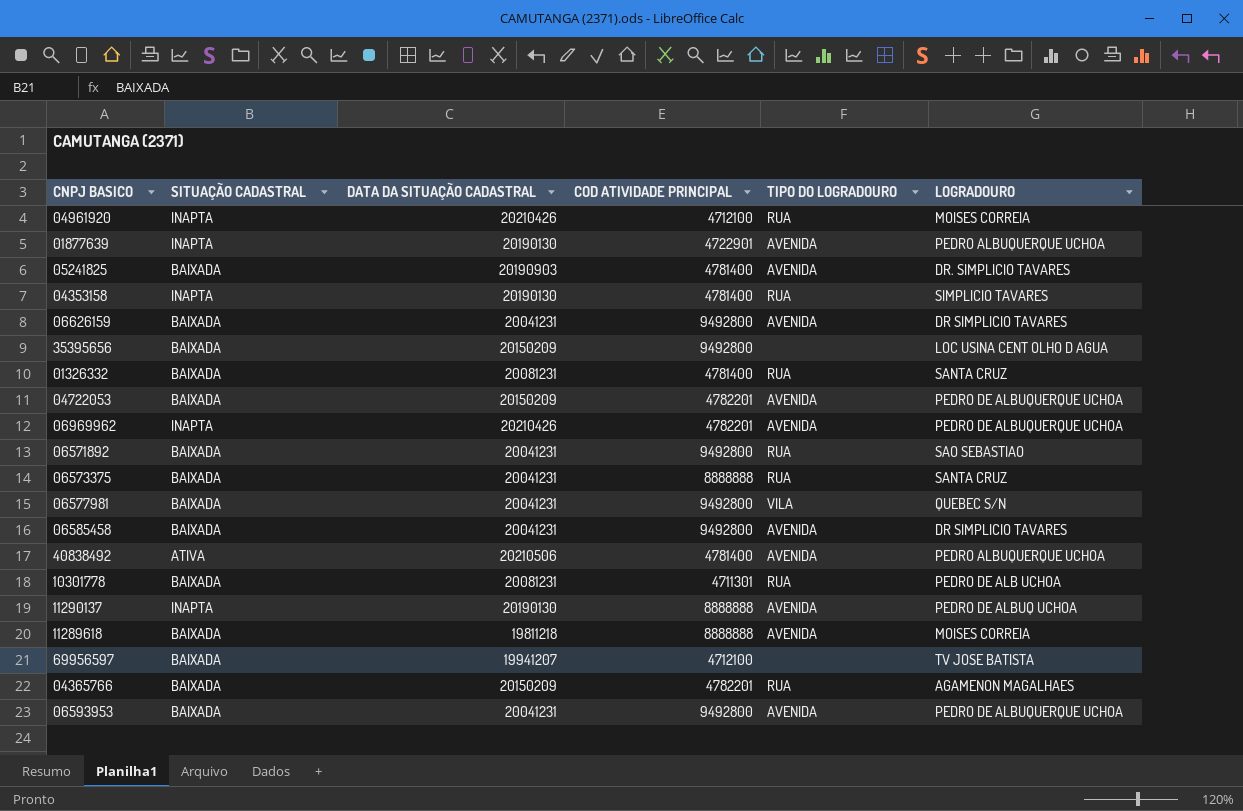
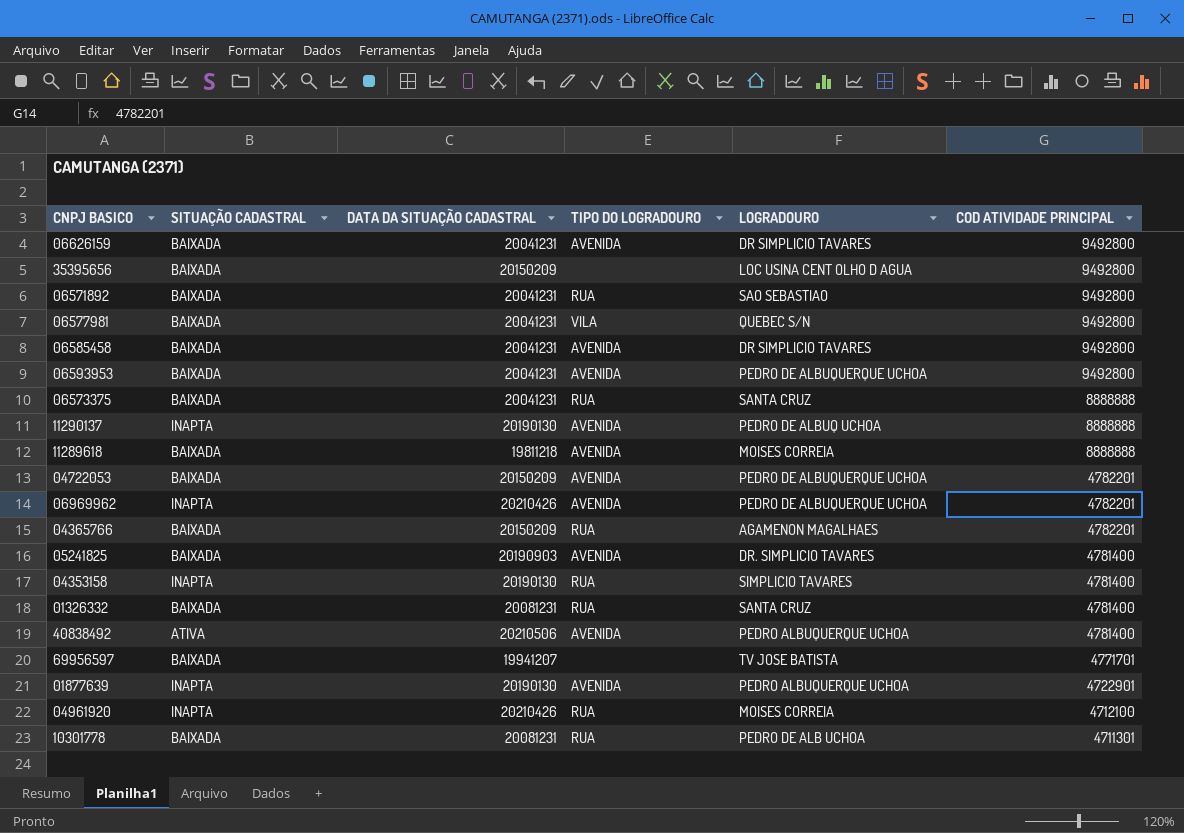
row order: none -> COD ATIVIDADE PRINCIPAL descending
column COD ATIVIDADE PRINCIPAL | position: 4 -> 6
69956597 | COD ATIVIDADE PRINCIPAL: 4712100 -> 4771701

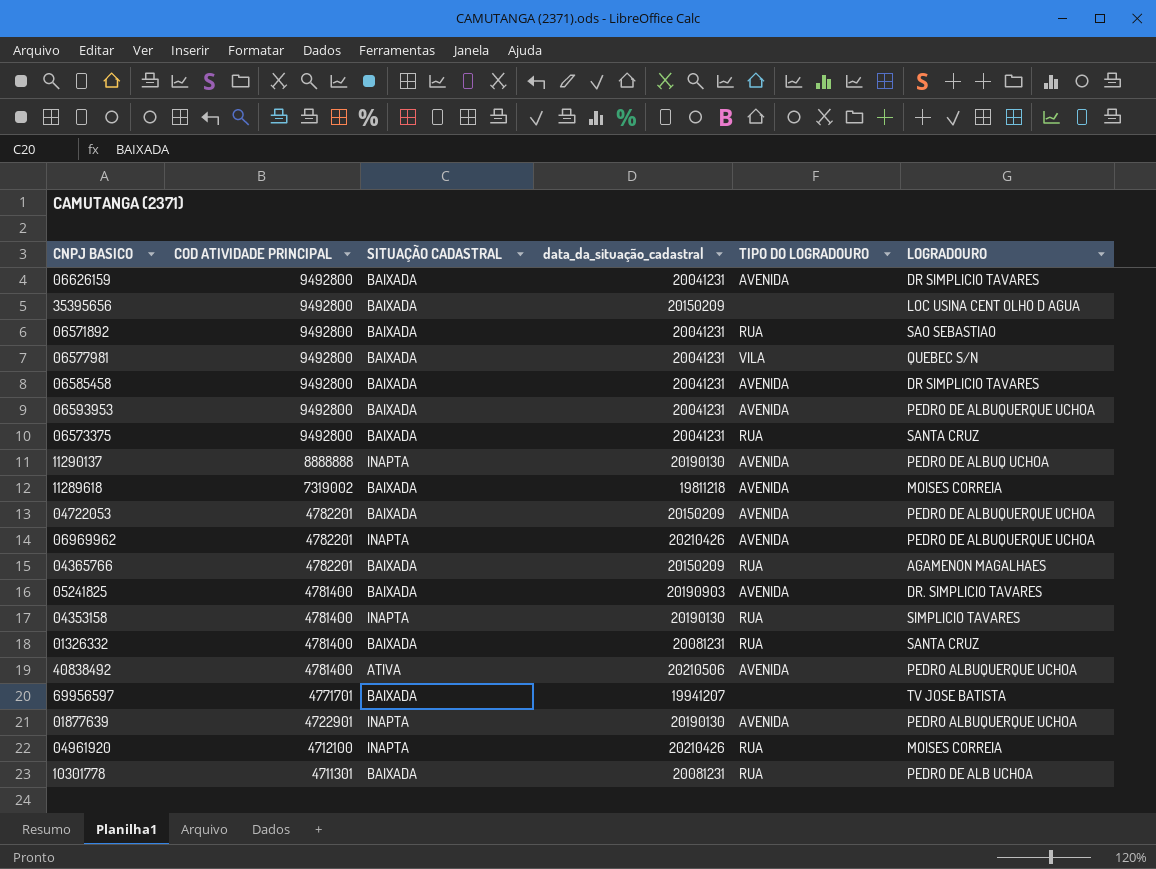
column COD ATIVIDADE PRINCIPAL | position: 6 -> 2
column name: DATA DA SITUAÇÃO CADASTRAL -> data_da_situação_cadastral
06573375 | COD ATIVIDADE PRINCIPAL: 8888888 -> 9492800
11289618 | COD ATIVIDADE PRINCIPAL: 8888888 -> 7319002

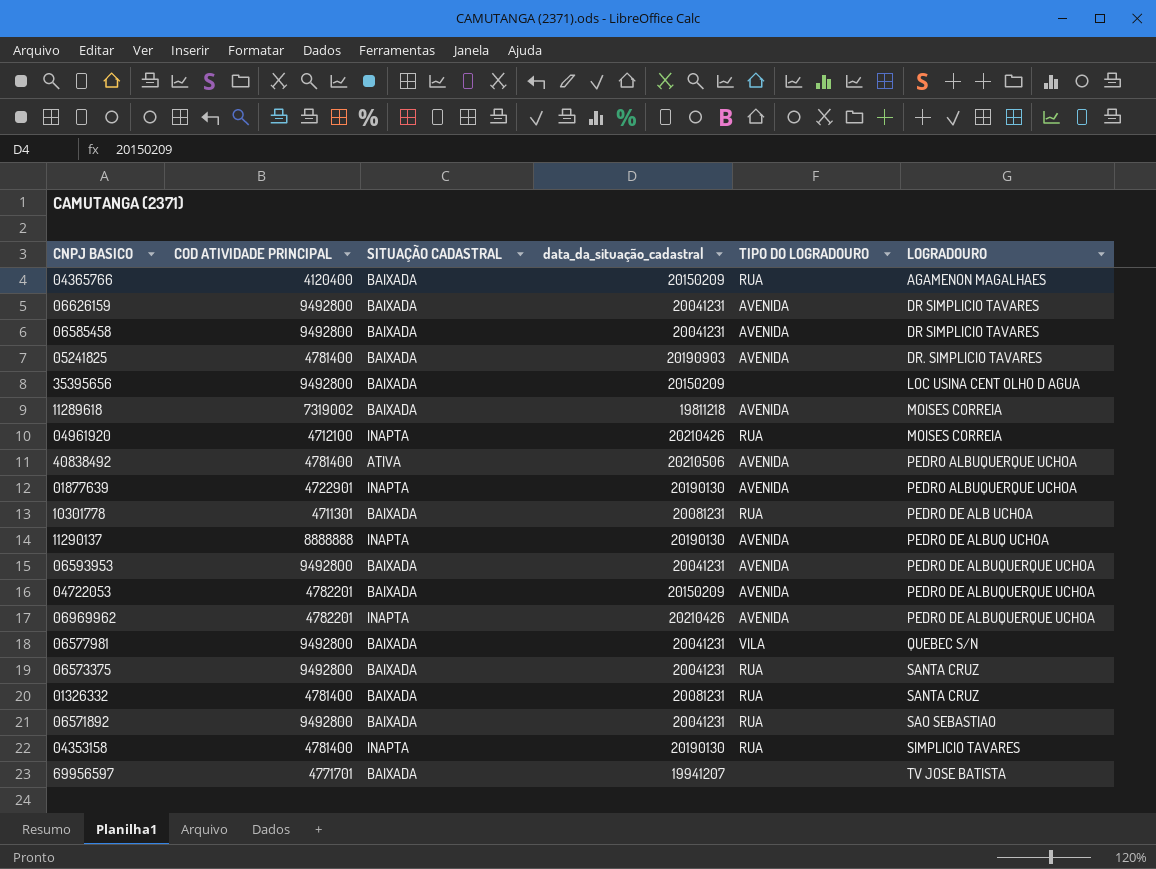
row order: COD ATIVIDADE PRINCIPAL descending -> LOGRADOURO ascending
04365766 | COD ATIVIDADE PRINCIPAL: 4782201 -> 4120400

